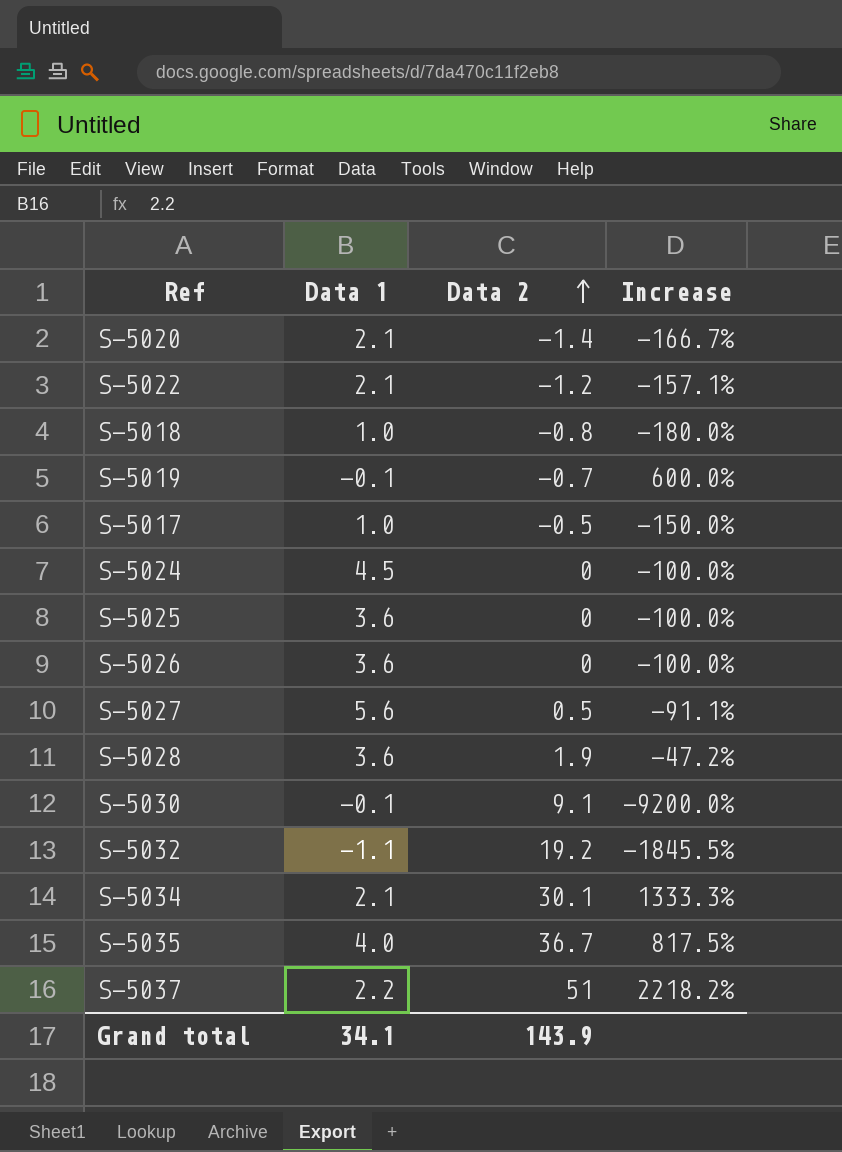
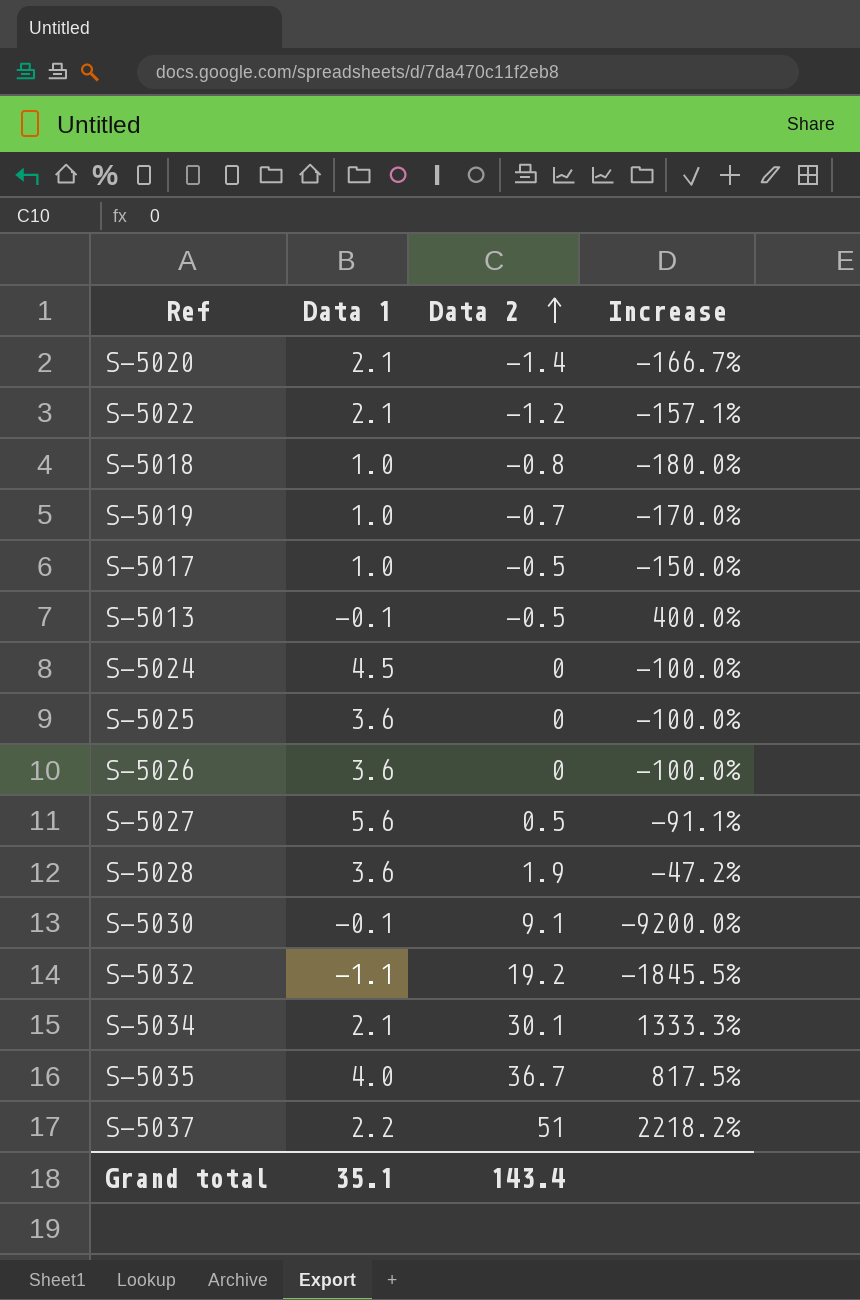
S-5019 | Data 1: -0.1 -> 1.0
S-5019 | Increase: 600.0% -> -170.0%
row S-5013: none -> -0.1 | -0.5 | 400.0%
Grand total | Data 1: 34.1 -> 35.1
Grand total | Data 2: 143.9 -> 143.4

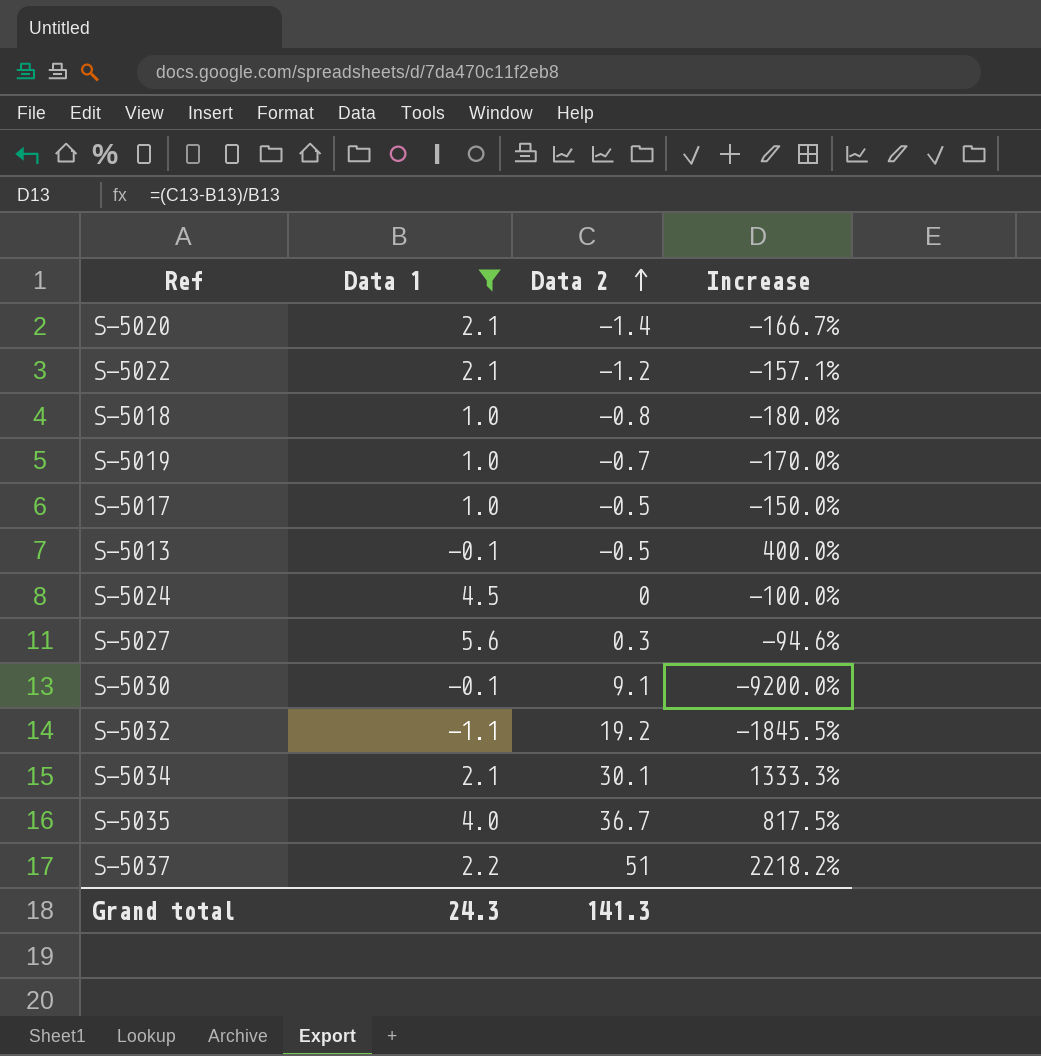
filter: none -> Data 1 != 3.6
S-5027 | Data 2: 0.5 -> 0.3
S-5027 | Increase: -91.1% -> -94.6%
Grand total | Data 1: 35.1 -> 24.3
Grand total | Data 2: 143.4 -> 141.3

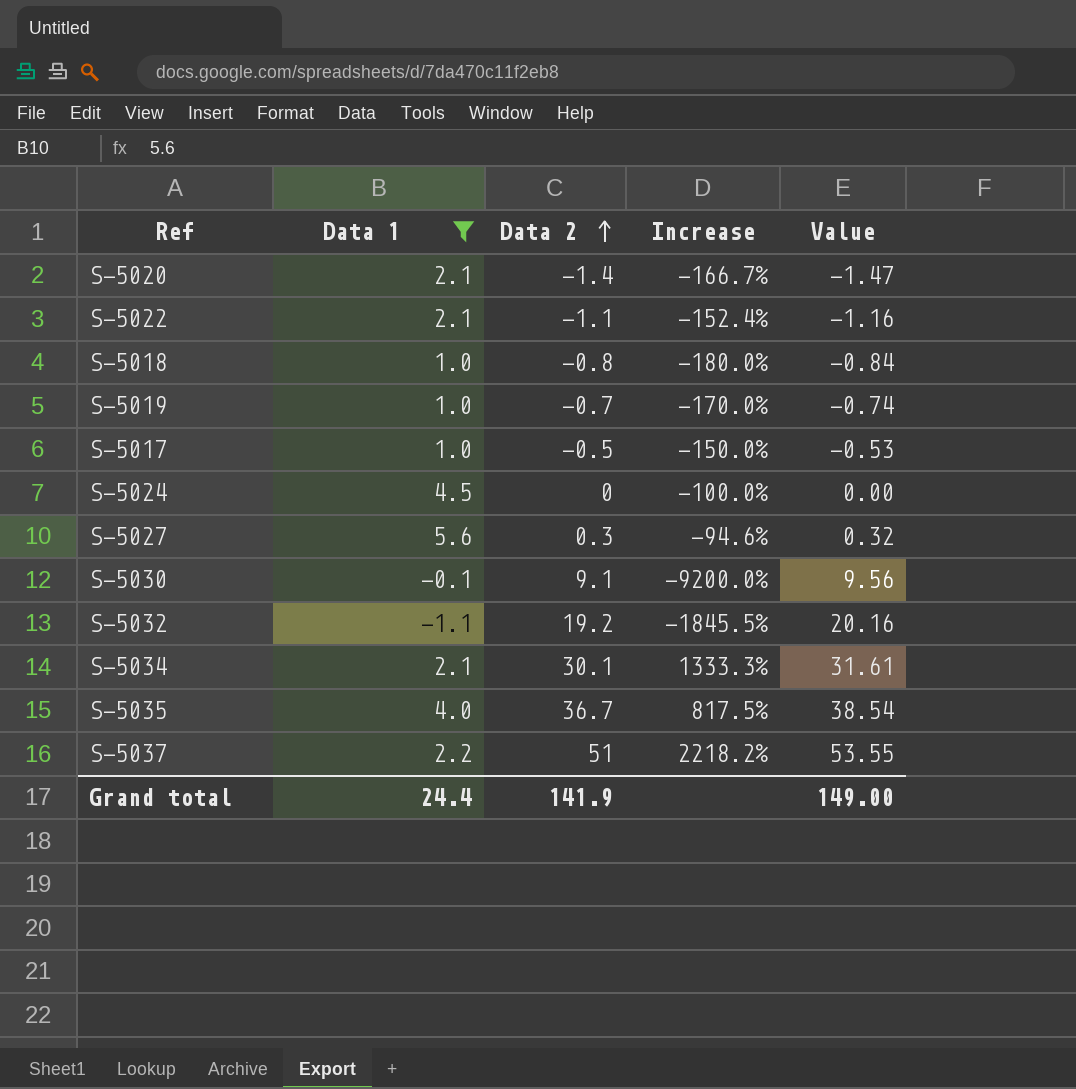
column Value | formula: none -> [Data 2] * 1.05
row S-5013: -0.1 | -0.5 | 400.0% -> none
S-5022 | Data 2: -1.2 -> -1.1
S-5022 | Increase: -157.1% -> -152.4%
Grand total | Data 1: 24.3 -> 24.4
Grand total | Data 2: 141.3 -> 141.9

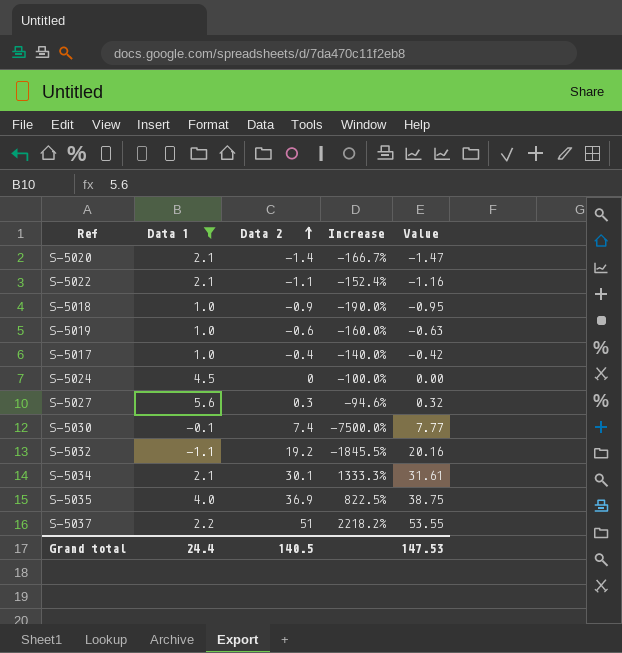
S-5018 | Data 2: -0.8 -> -0.9
S-5018 | Increase: -180.0% -> -190.0%
S-5018 | Value: -0.84 -> -0.95
S-5019 | Data 2: -0.7 -> -0.6
S-5019 | Increase: -170.0% -> -160.0%
S-5019 | Value: -0.74 -> -0.63
S-5017 | Data 2: -0.5 -> -0.4
S-5017 | Increase: -150.0% -> -140.0%
S-5017 | Value: -0.53 -> -0.42
S-5030 | Data 2: 9.1 -> 7.4
S-5030 | Increase: -9200.0% -> -7500.0%
S-5030 | Value: 9.56 -> 7.77
S-5035 | Data 2: 36.7 -> 36.9
S-5035 | Increase: 817.5% -> 822.5%
S-5035 | Value: 38.54 -> 38.75
Grand total | Data 2: 141.9 -> 140.5
Grand total | Value: 149.00 -> 147.53

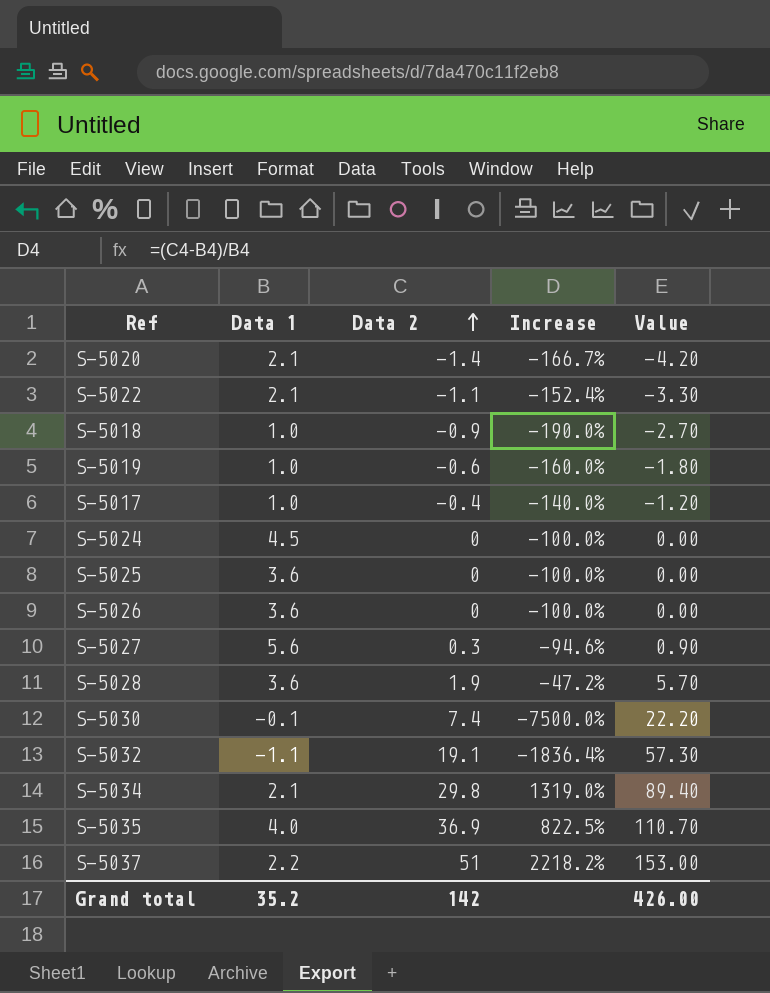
filter: Data 1 != 3.6 -> none
column Value | formula: [Data 2] * 1.05 -> [Data 2] * 3
S-5032 | Data 2: 19.2 -> 19.1
S-5032 | Increase: -1845.5% -> -1836.4%
S-5034 | Data 2: 30.1 -> 29.8
S-5034 | Increase: 1333.3% -> 1319.0%
Grand total | Data 1: 24.4 -> 35.2
Grand total | Data 2: 140.5 -> 142
Grand total | Value: 147.53 -> 426.00

